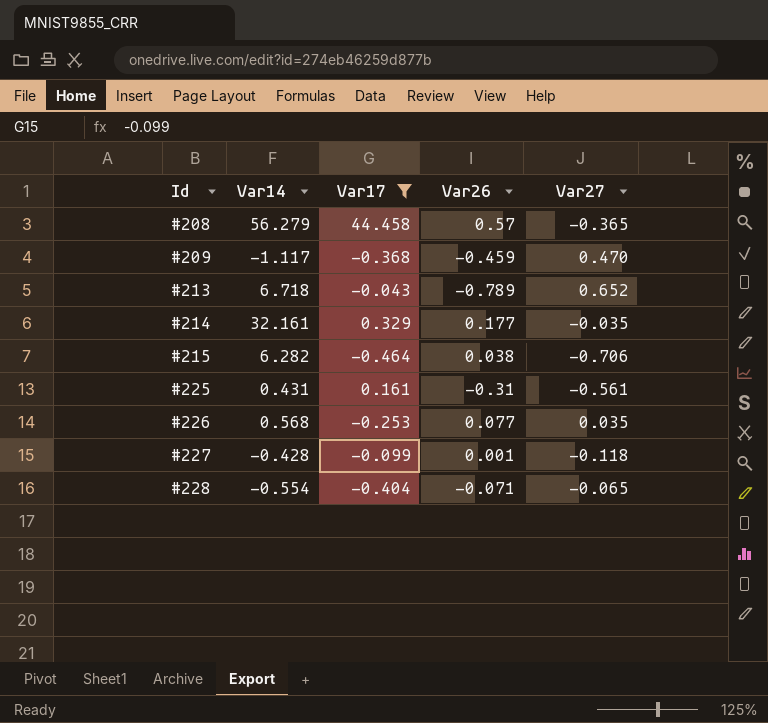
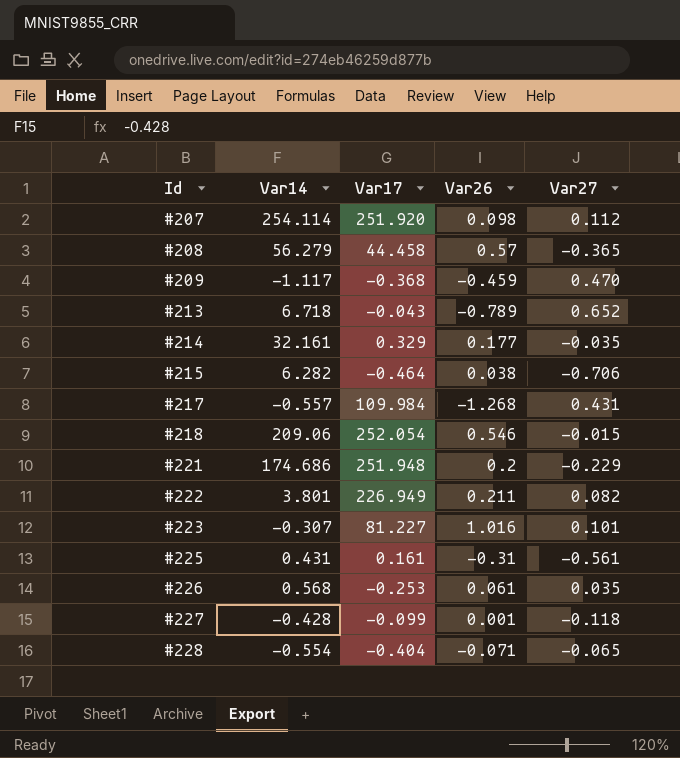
filter: Var17 <= 44.458 -> none
#226 | Var26: 0.077 -> 0.061

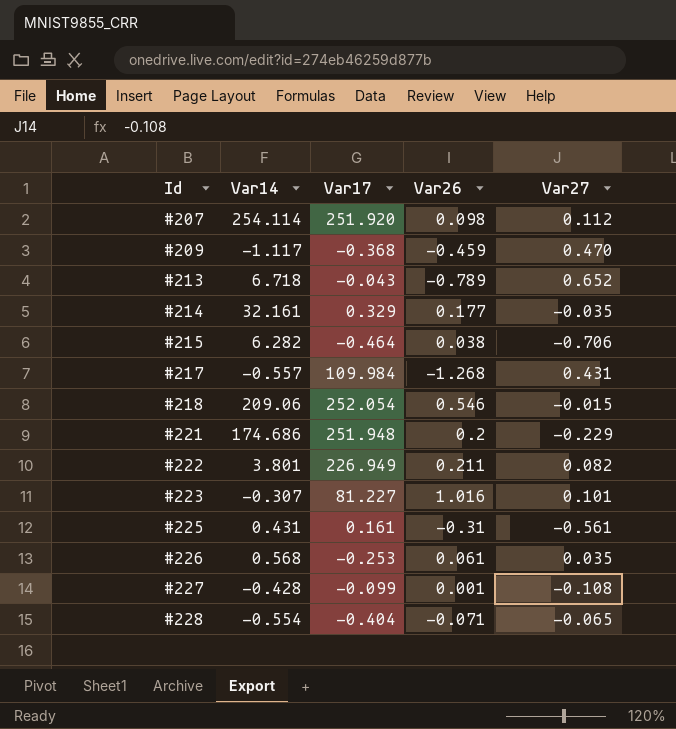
row #208: 56.279 | 44.458 | 0.57 | -0.365 -> none
#227 | Var27: -0.118 -> -0.108

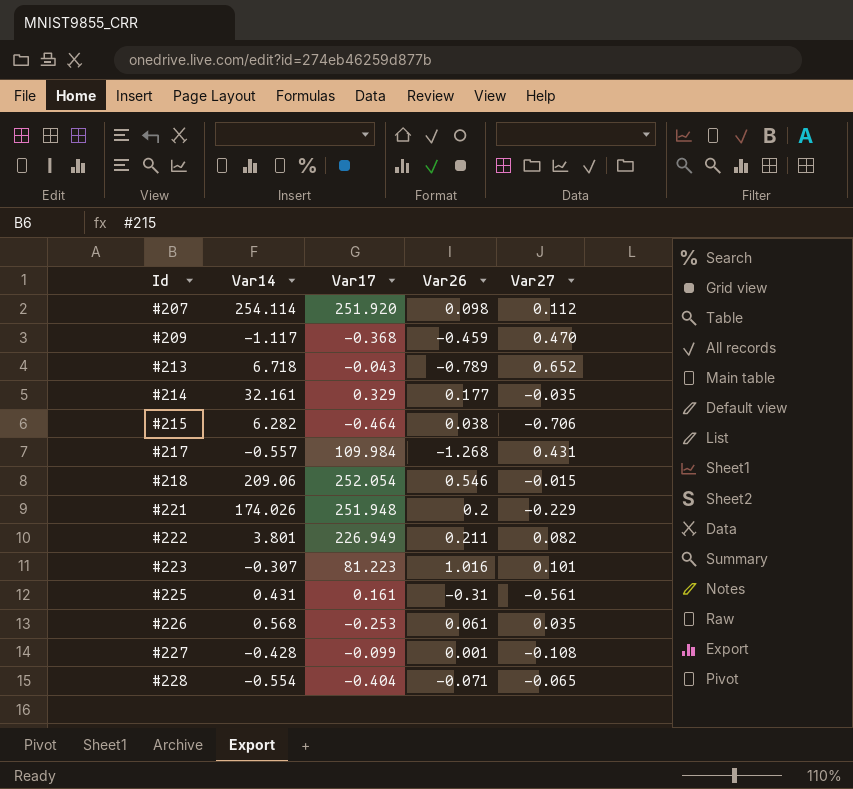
#221 | Var14: 174.686 -> 174.026
#223 | Var17: 81.227 -> 81.223

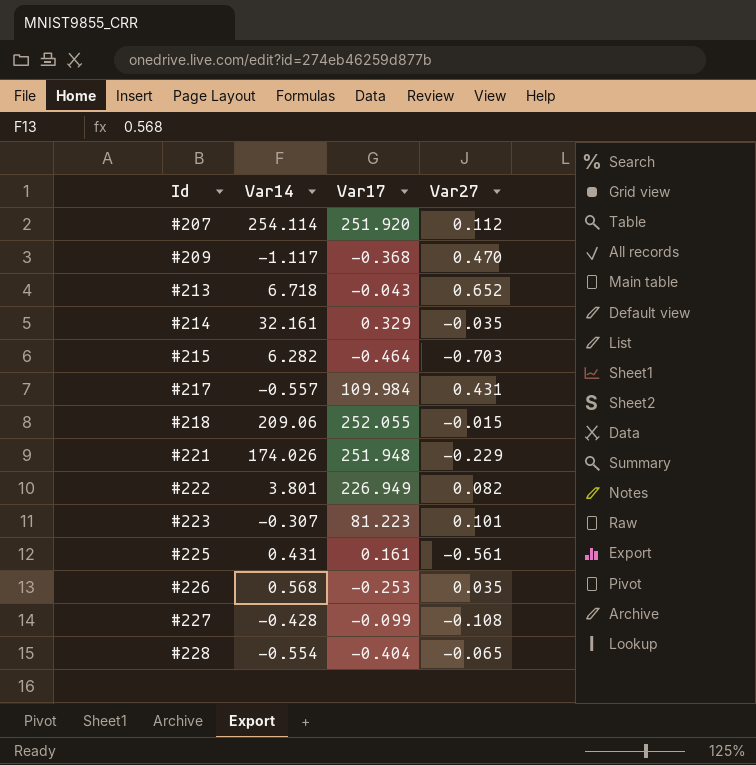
column Var26 | position: 4 -> none
#215 | Var27: -0.706 -> -0.703
#218 | Var17: 252.054 -> 252.055

